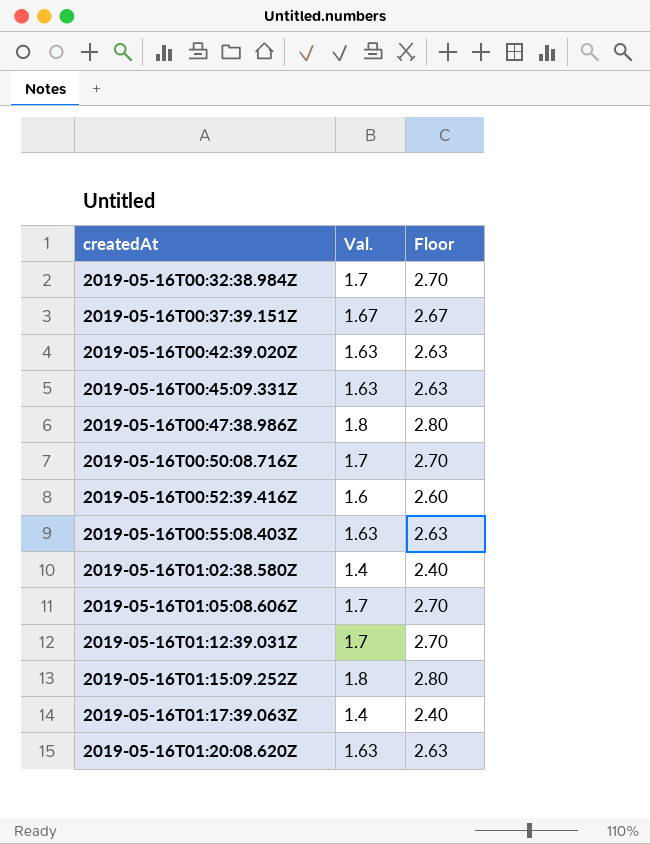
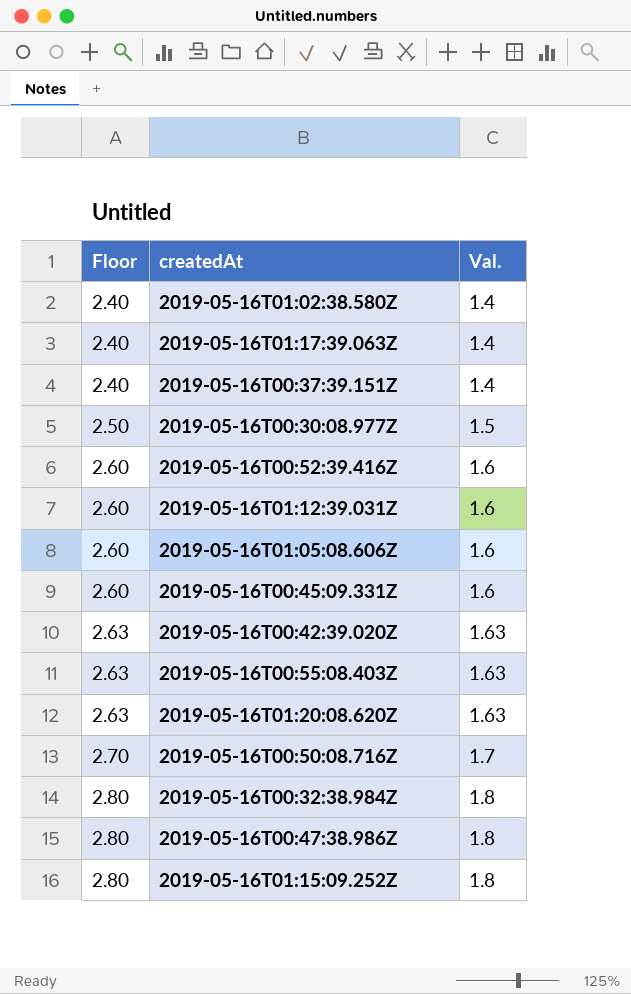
row order: createdAt ascending -> Floor ascending
column Floor | position: 3 -> 1
2019-05-16T00:37:39.151Z | Floor: 2.67 -> 2.40
2019-05-16T00:37:39.151Z | Val.: 1.67 -> 1.4
row 2019-05-16T00:30:08.977Z: none -> 2.50 | 1.5
2019-05-16T01:12:39.031Z | Floor: 2.70 -> 2.60
2019-05-16T01:12:39.031Z | Val.: 1.7 -> 1.6
2019-05-16T01:05:08.606Z | Floor: 2.70 -> 2.60
2019-05-16T01:05:08.606Z | Val.: 1.7 -> 1.6
2019-05-16T00:45:09.331Z | Floor: 2.63 -> 2.60
2019-05-16T00:45:09.331Z | Val.: 1.63 -> 1.6
2019-05-16T00:32:38.984Z | Floor: 2.70 -> 2.80
2019-05-16T00:32:38.984Z | Val.: 1.7 -> 1.8

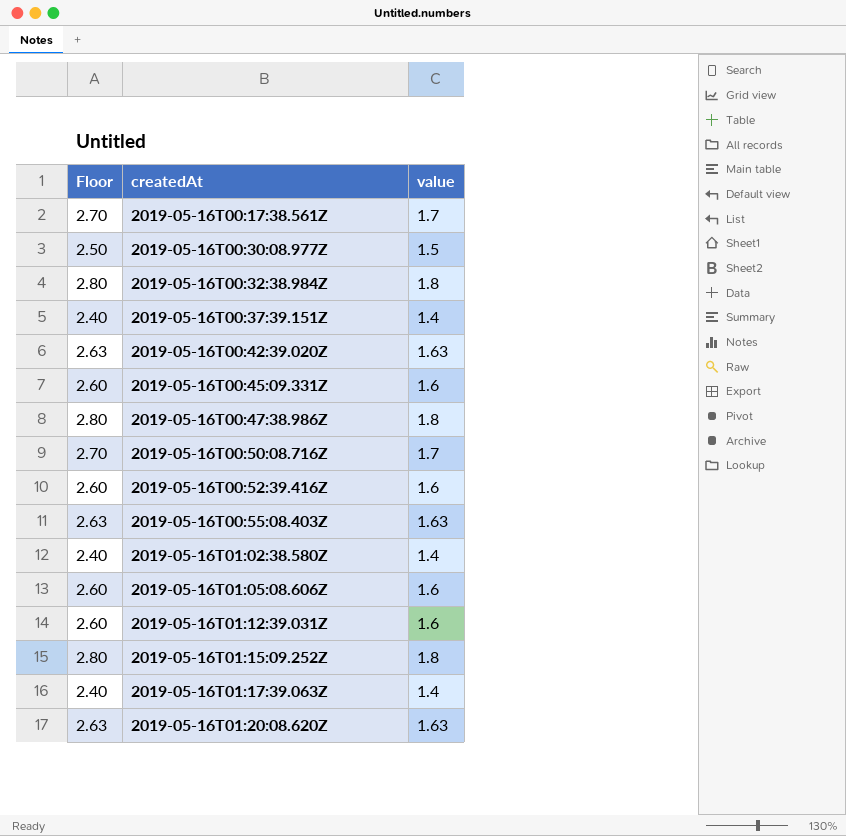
row order: Floor ascending -> createdAt ascending
column name: Val. -> value
row 2019-05-16T00:17:38.561Z: none -> 2.70 | 1.7

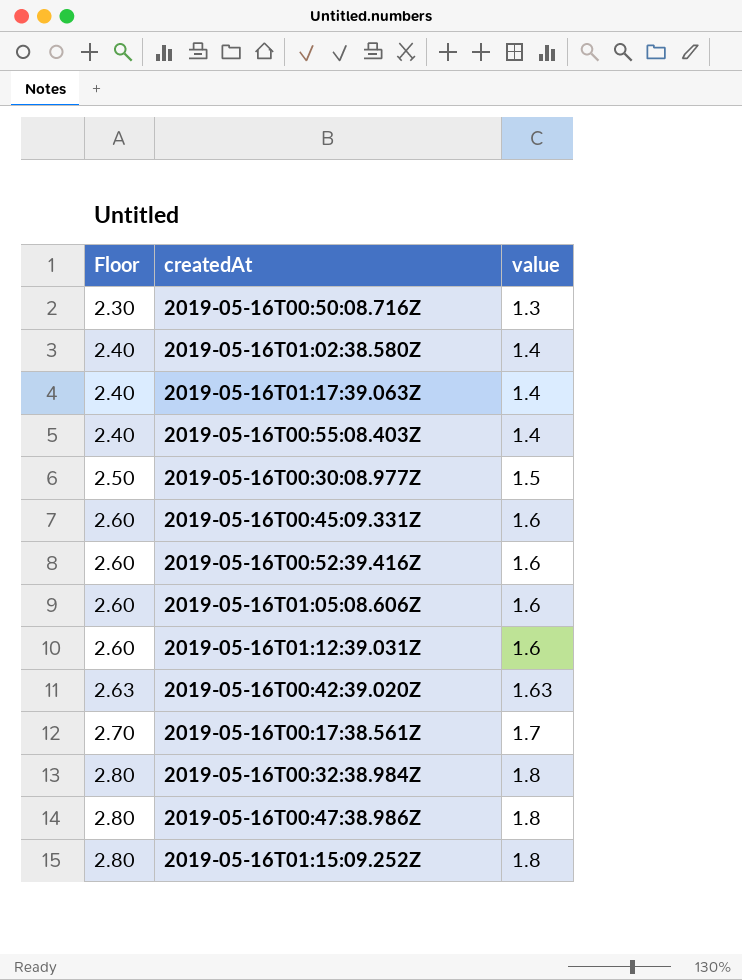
row order: createdAt ascending -> Floor ascending
row 2019-05-16T00:37:39.151Z: 2.40 | 1.4 -> none
row 2019-05-16T01:20:08.620Z: 2.63 | 1.63 -> none
2019-05-16T00:50:08.716Z | Floor: 2.70 -> 2.30
2019-05-16T00:50:08.716Z | value: 1.7 -> 1.3
2019-05-16T00:55:08.403Z | Floor: 2.63 -> 2.40
2019-05-16T00:55:08.403Z | value: 1.63 -> 1.4

